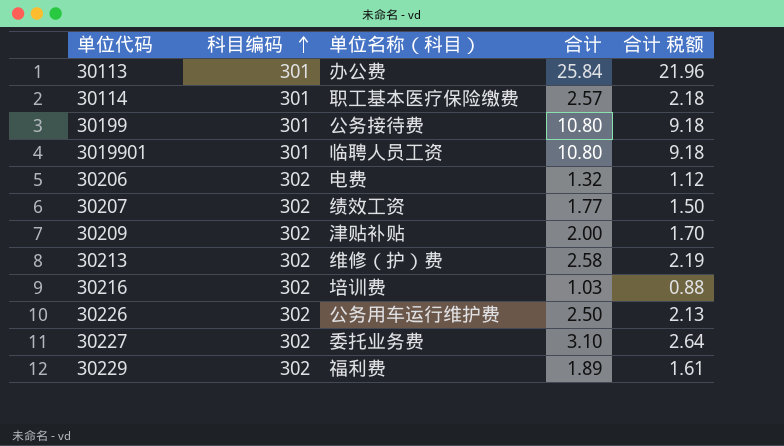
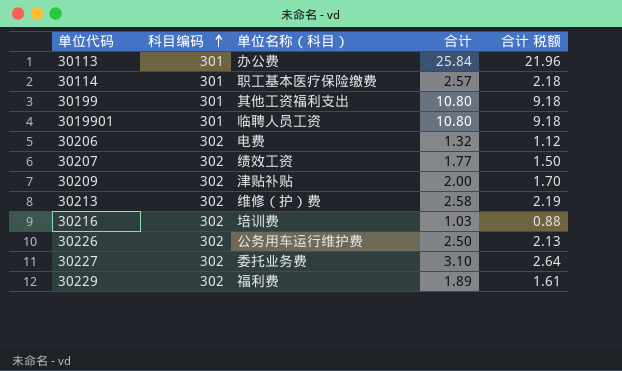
30199 | 单位名称（科目）: 公务接待费 -> 其他工资福利支出

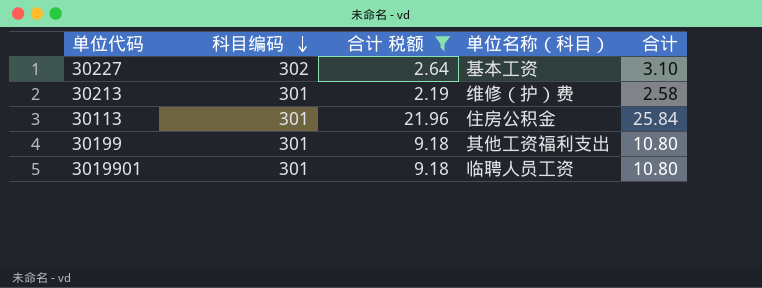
filter: none -> 合计 税额 >= 2.19
row order: 科目编码 ascending -> 科目编码 descending
column 合计 税额 | position: 5 -> 3
30227 | 单位名称（科目）: 委托业务费 -> 基本工资
30213 | 科目编码: 302 -> 301
30113 | 单位名称（科目）: 办公费 -> 住房公积金

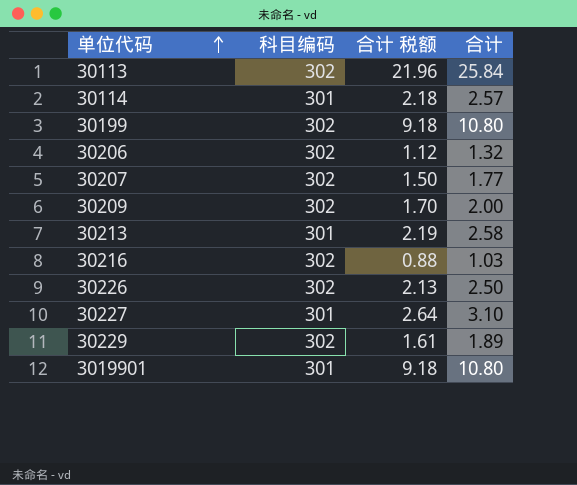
filter: 合计 税额 >= 2.19 -> none
row order: 科目编码 descending -> 单位代码 ascending
column 单位名称（科目） | position: 4 -> none
30113 | 科目编码: 301 -> 302
30199 | 科目编码: 301 -> 302
30227 | 科目编码: 302 -> 301

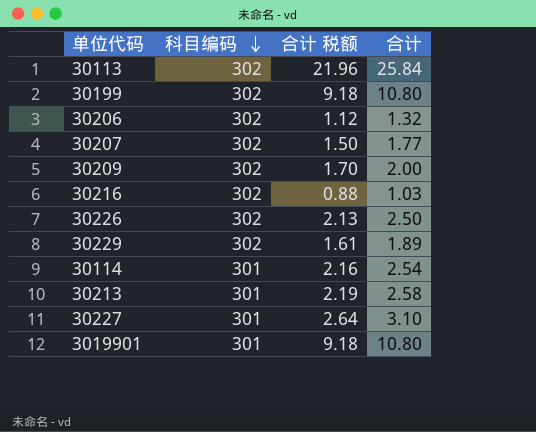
row order: 单位代码 ascending -> 科目编码 descending
30114 | 合计 税额: 2.18 -> 2.16
30114 | 合计: 2.57 -> 2.54

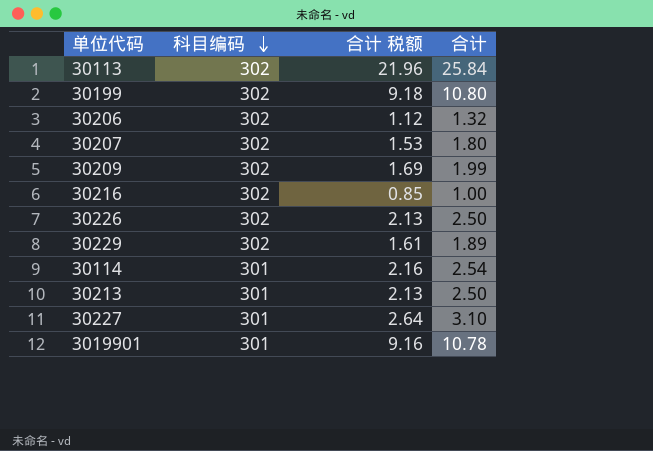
30207 | 合计 税额: 1.50 -> 1.53
30207 | 合计: 1.77 -> 1.80
30209 | 合计 税额: 1.70 -> 1.69
30209 | 合计: 2.00 -> 1.99
30216 | 合计 税额: 0.88 -> 0.85
30216 | 合计: 1.03 -> 1.00
30213 | 合计 税额: 2.19 -> 2.13
30213 | 合计: 2.58 -> 2.50
3019901 | 合计 税额: 9.18 -> 9.16
3019901 | 合计: 10.80 -> 10.78

